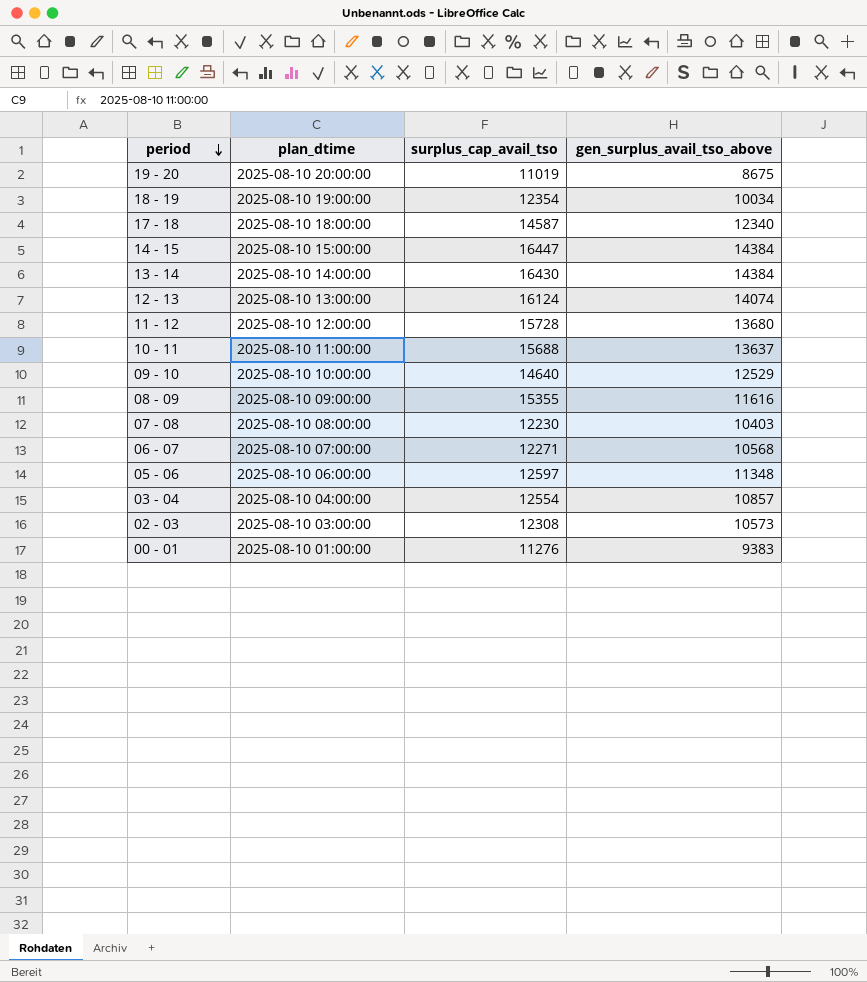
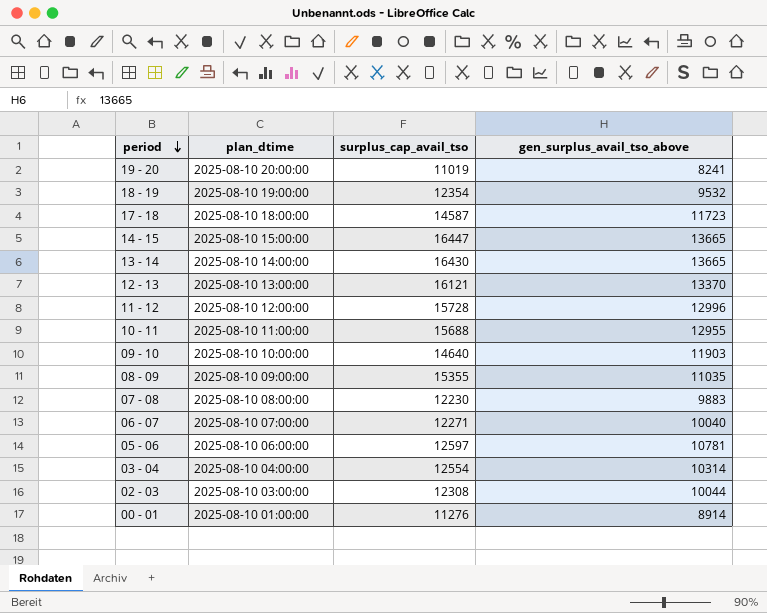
19 - 20 | gen_surplus_avail_tso_above: 8675 -> 8241
18 - 19 | gen_surplus_avail_tso_above: 10034 -> 9532
17 - 18 | gen_surplus_avail_tso_above: 12340 -> 11723
14 - 15 | gen_surplus_avail_tso_above: 14384 -> 13665
13 - 14 | gen_surplus_avail_tso_above: 14384 -> 13665
12 - 13 | surplus_cap_avail_tso: 16124 -> 16121
12 - 13 | gen_surplus_avail_tso_above: 14074 -> 13370
11 - 12 | gen_surplus_avail_tso_above: 13680 -> 12996
10 - 11 | gen_surplus_avail_tso_above: 13637 -> 12955
09 - 10 | gen_surplus_avail_tso_above: 12529 -> 11903
08 - 09 | gen_surplus_avail_tso_above: 11616 -> 11035
07 - 08 | gen_surplus_avail_tso_above: 10403 -> 9883
06 - 07 | gen_surplus_avail_tso_above: 10568 -> 10040
05 - 06 | gen_surplus_avail_tso_above: 11348 -> 10781
03 - 04 | gen_surplus_avail_tso_above: 10857 -> 10314
02 - 03 | gen_surplus_avail_tso_above: 10573 -> 10044
00 - 01 | gen_surplus_avail_tso_above: 9383 -> 8914

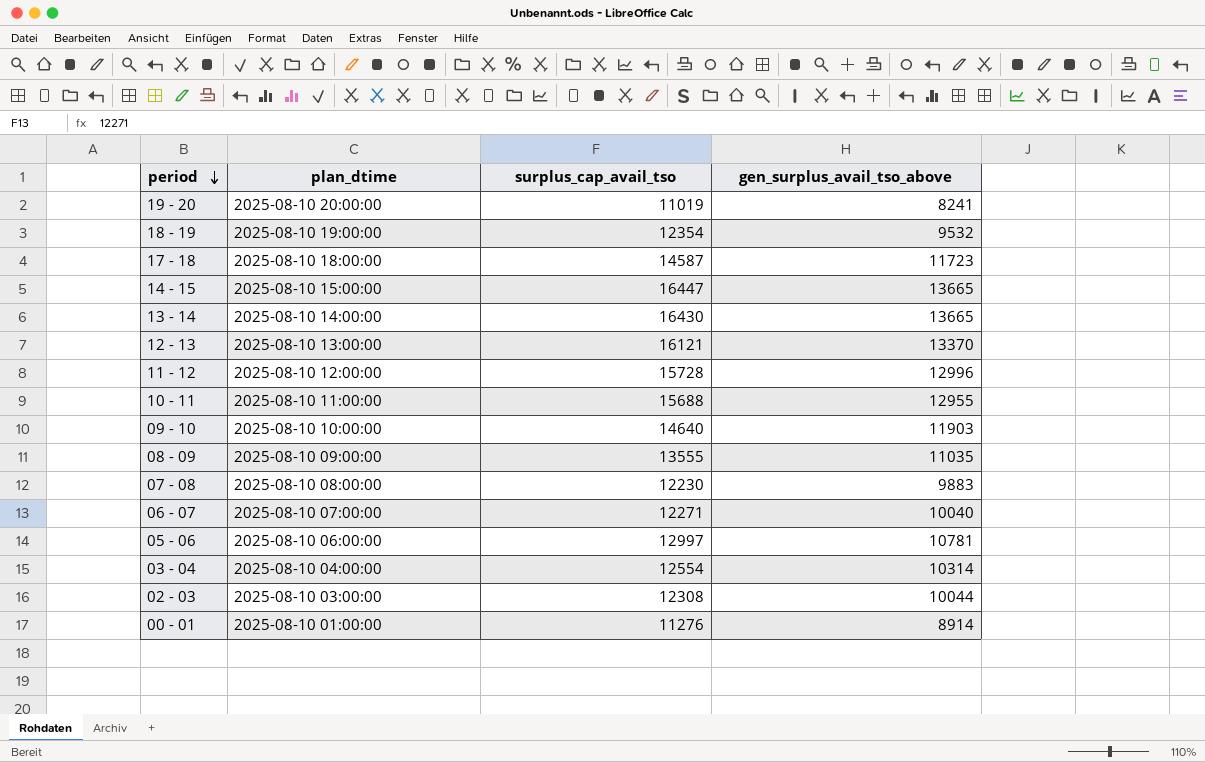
08 - 09 | surplus_cap_avail_tso: 15355 -> 13555
05 - 06 | surplus_cap_avail_tso: 12597 -> 12997

